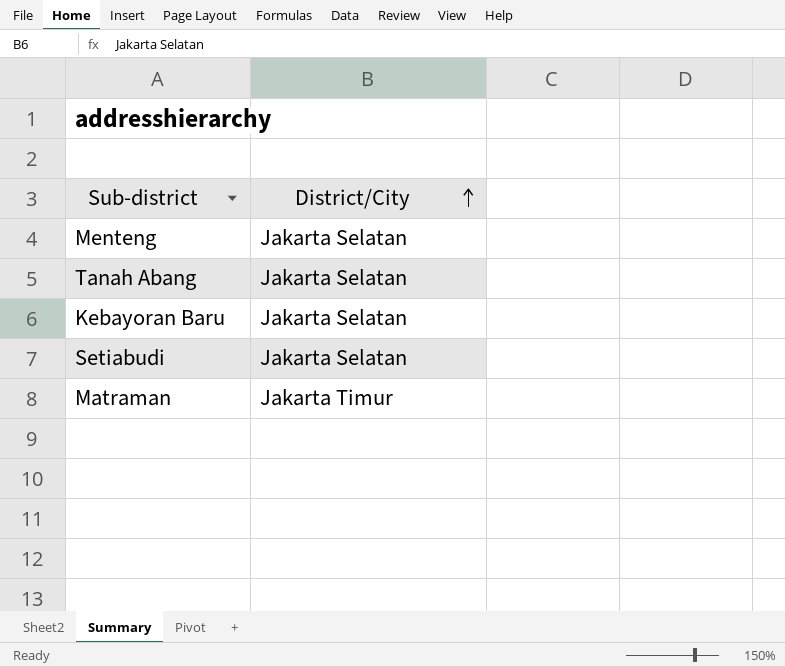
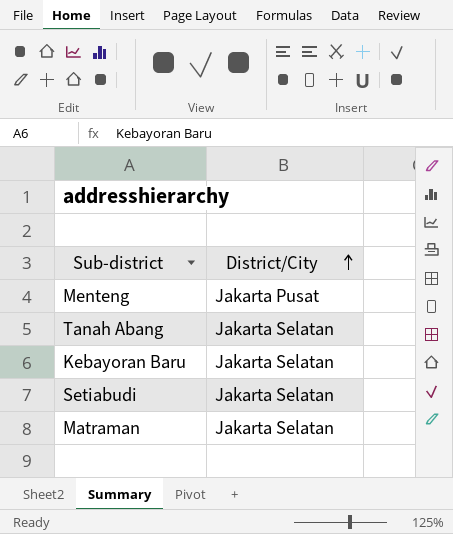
Menteng | District/City: Jakarta Selatan -> Jakarta Pusat
Matraman | District/City: Jakarta Timur -> Jakarta Selatan

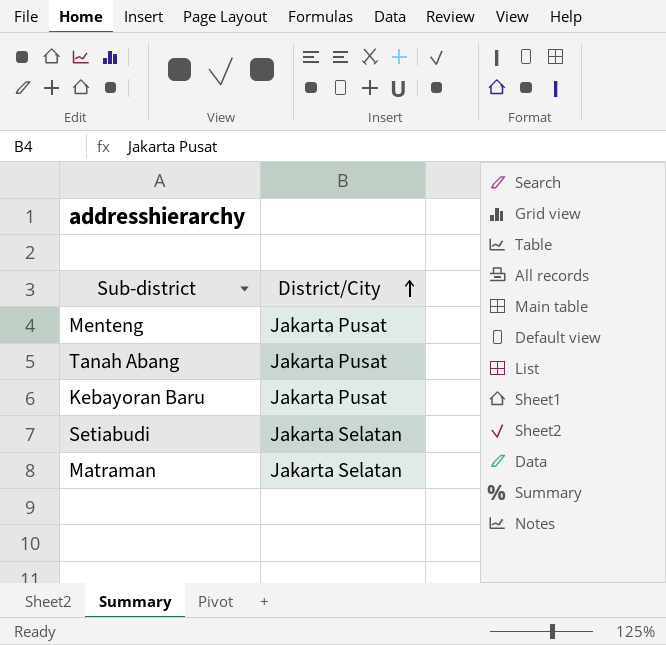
Tanah Abang | District/City: Jakarta Selatan -> Jakarta Pusat
Kebayoran Baru | District/City: Jakarta Selatan -> Jakarta Pusat

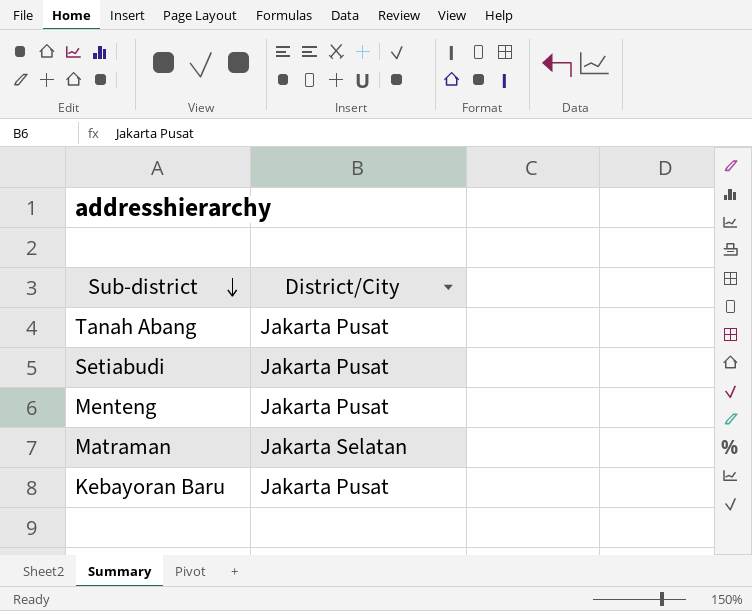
row order: District/City ascending -> Sub-district descending
Setiabudi | District/City: Jakarta Selatan -> Jakarta Pusat

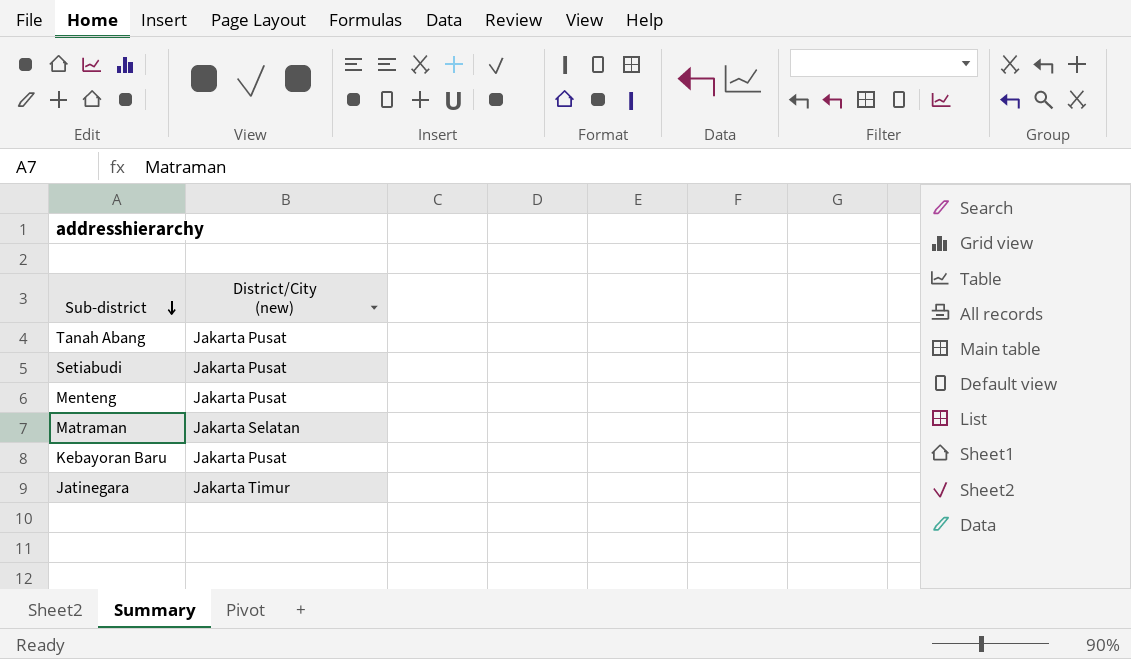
column name: District/City -> District/City (new)
row Jatinegara: none -> Jakarta Timur

